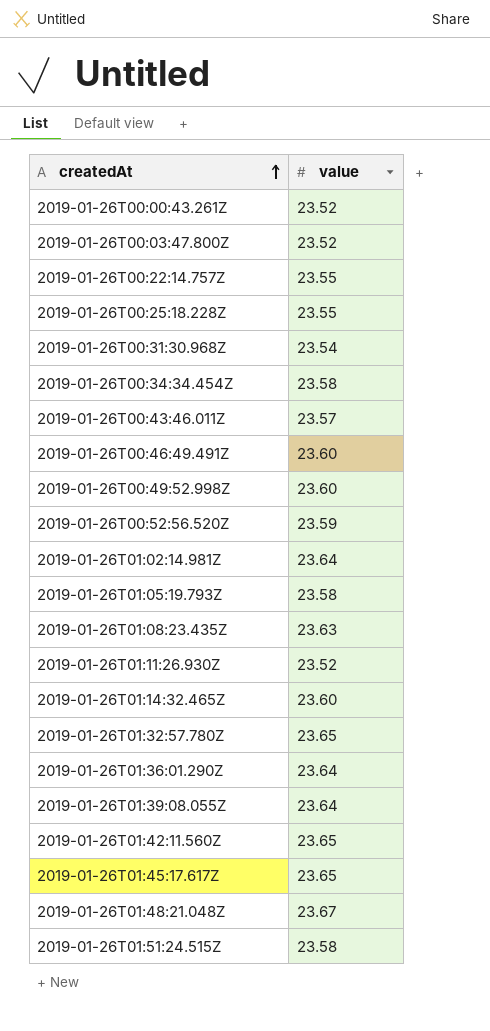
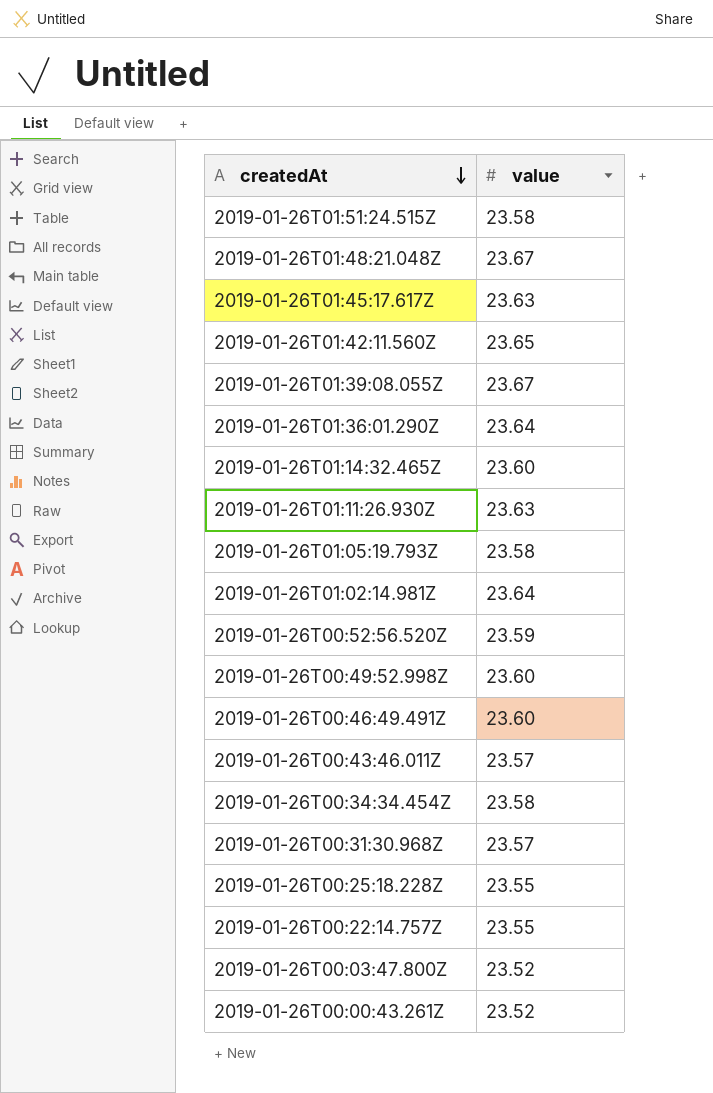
row order: createdAt ascending -> createdAt descending
row 2019-01-26T01:08:23.435Z: 23.63 -> none
row 2019-01-26T01:32:57.780Z: 23.65 -> none
2019-01-26T01:45:17.617Z | value: 23.65 -> 23.63
2019-01-26T01:39:08.055Z | value: 23.64 -> 23.67
2019-01-26T01:11:26.930Z | value: 23.52 -> 23.63
2019-01-26T00:31:30.968Z | value: 23.54 -> 23.57

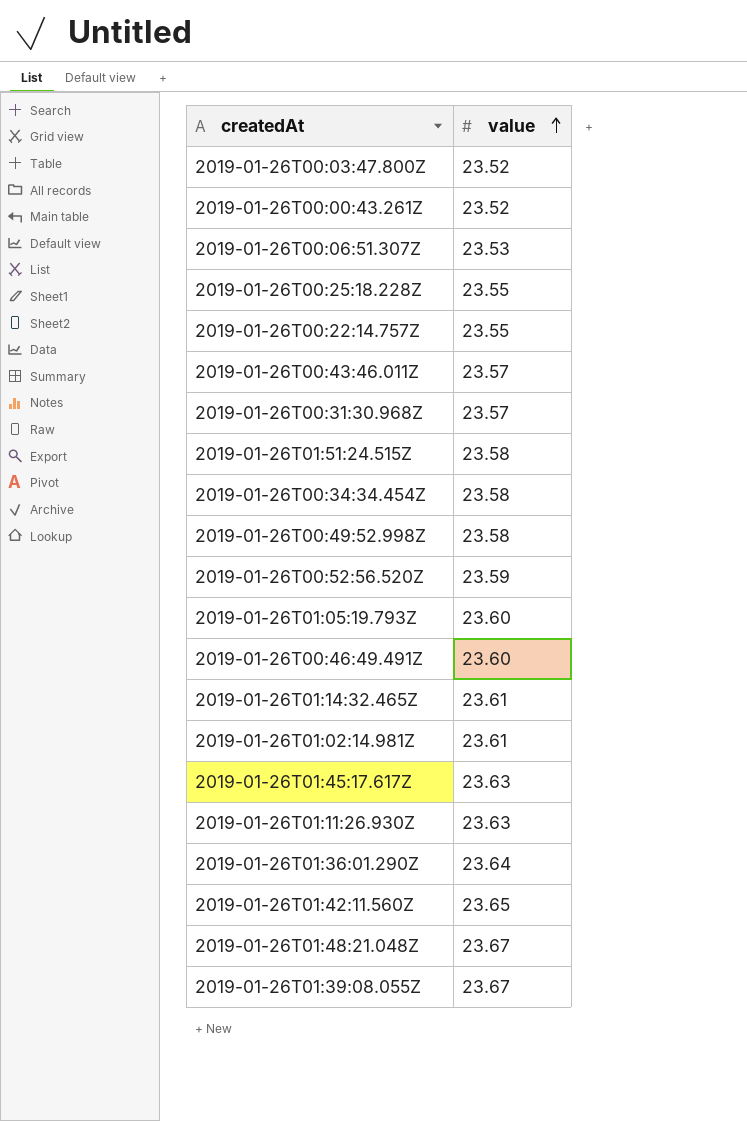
row order: createdAt descending -> value ascending
row 2019-01-26T00:06:51.307Z: none -> 23.53
2019-01-26T00:49:52.998Z | value: 23.60 -> 23.58
2019-01-26T01:05:19.793Z | value: 23.58 -> 23.60
2019-01-26T01:14:32.465Z | value: 23.60 -> 23.61
2019-01-26T01:02:14.981Z | value: 23.64 -> 23.61

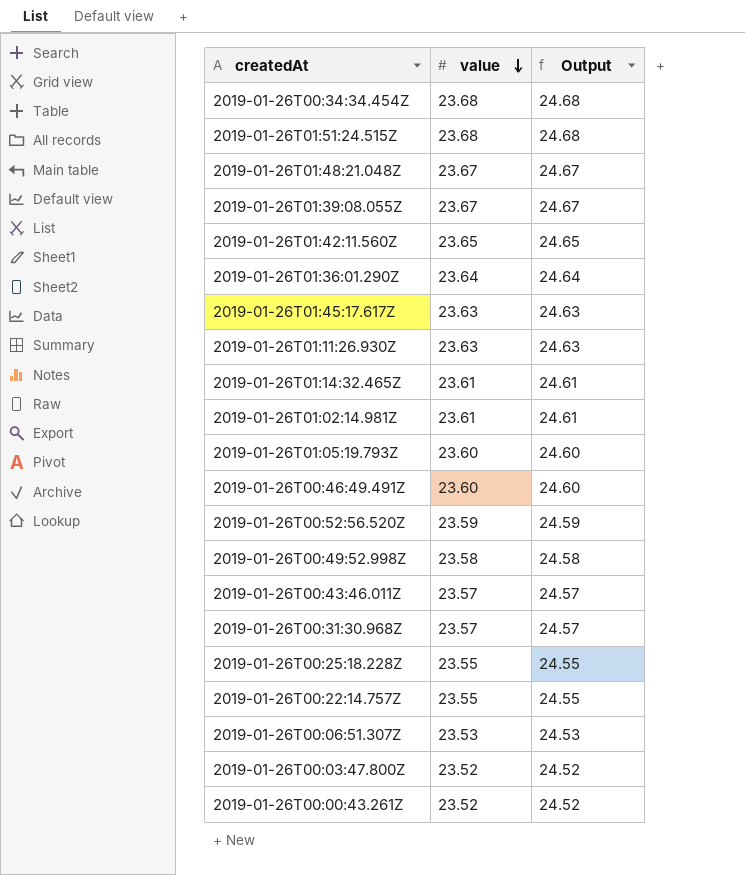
row order: value ascending -> value descending
column Output | formula: none -> [value] + 1
2019-01-26T00:34:34.454Z | value: 23.58 -> 23.68
2019-01-26T01:51:24.515Z | value: 23.58 -> 23.68

